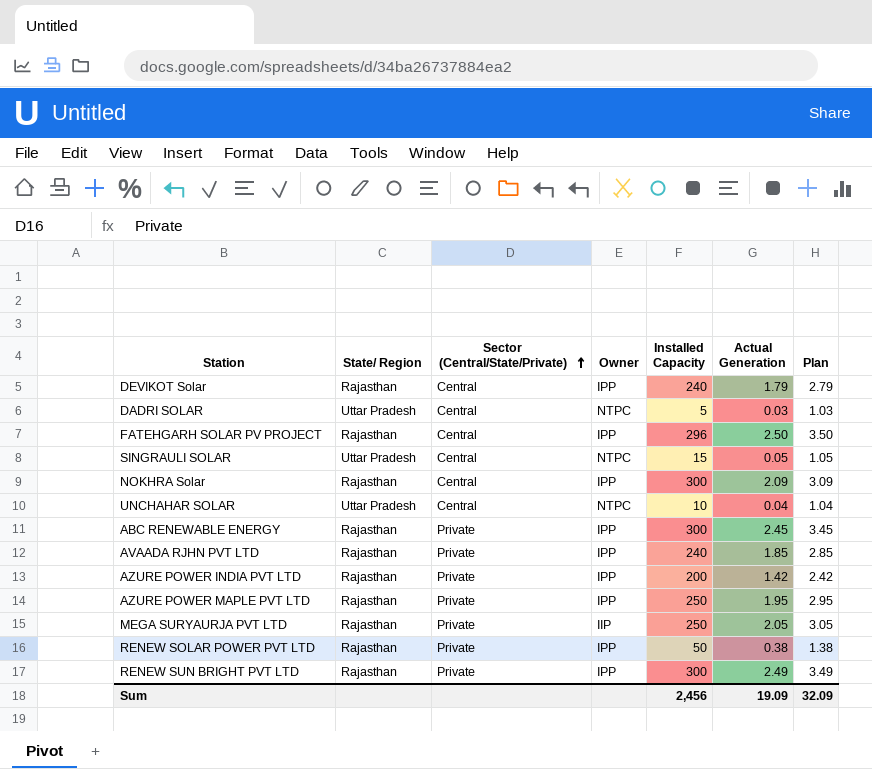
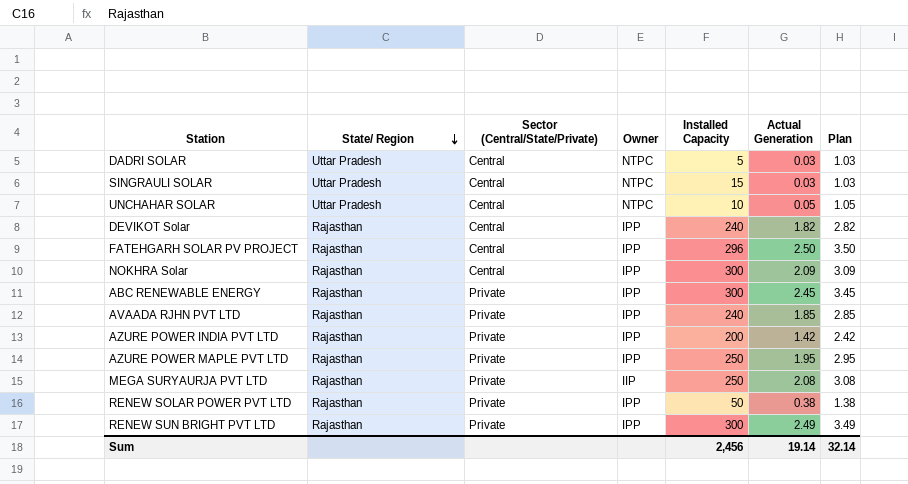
row order: Sector (Central/State/Private) ascending -> State/ Region descending
SINGRAULI SOLAR | Actual Generation: 0.05 -> 0.03
SINGRAULI SOLAR | Plan: 1.05 -> 1.03
UNCHAHAR SOLAR | Actual Generation: 0.04 -> 0.05
UNCHAHAR SOLAR | Plan: 1.04 -> 1.05
DEVIKOT Solar | Actual Generation: 1.79 -> 1.82
DEVIKOT Solar | Plan: 2.79 -> 2.82
MEGA SURYAURJA PVT LTD | Actual Generation: 2.05 -> 2.08
MEGA SURYAURJA PVT LTD | Plan: 3.05 -> 3.08
Sum | Actual Generation: 19.09 -> 19.14
Sum | Plan: 32.09 -> 32.14

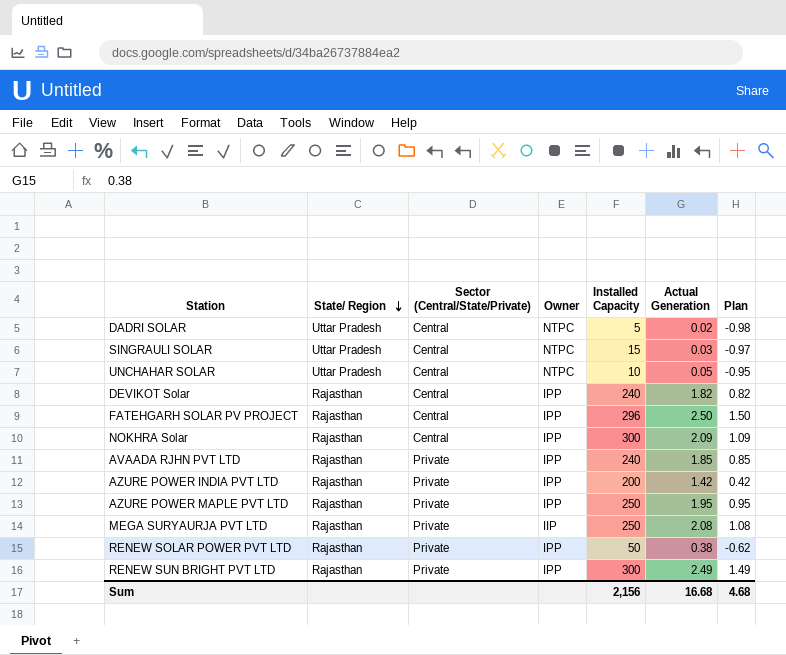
column Plan | formula: [Actual Generation] + 1 -> [Actual Generation] - 1
row ABC RENEWABLE ENERGY: Rajasthan | Private | IPP | 300 | 2.45 | 3.45 -> none
DADRI SOLAR | Actual Generation: 0.03 -> 0.02
Sum | Installed Capacity: 2,456 -> 2,156
Sum | Actual Generation: 19.14 -> 16.68
Sum | Plan: 32.14 -> 4.68

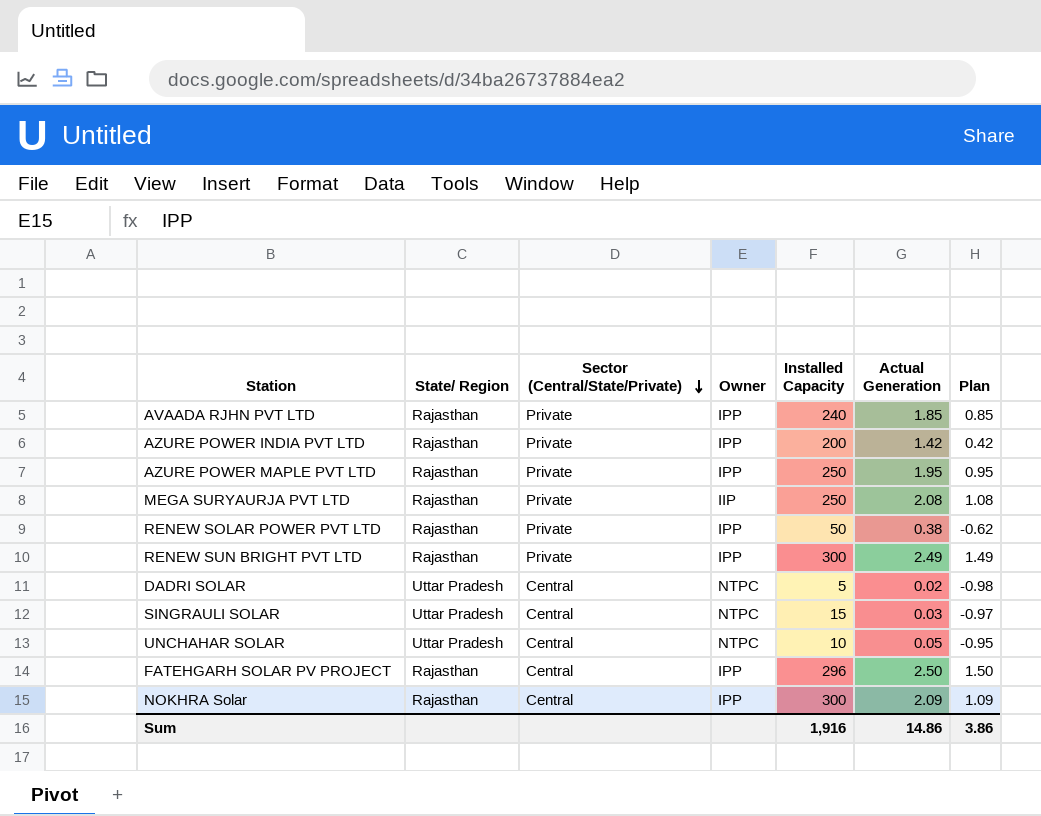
row order: State/ Region descending -> Sector (Central/State/Private) descending
row DEVIKOT Solar: Rajasthan | Central | IPP | 240 | 1.82 | 0.82 -> none
Sum | Installed Capacity: 2,156 -> 1,916
Sum | Actual Generation: 16.68 -> 14.86
Sum | Plan: 4.68 -> 3.86

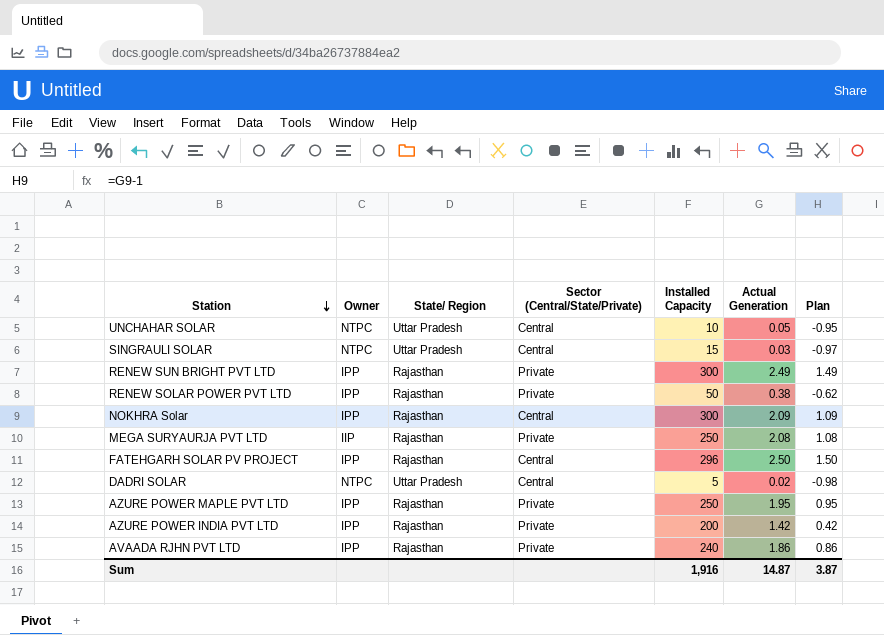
row order: Sector (Central/State/Private) descending -> Station descending
column Owner | position: 4 -> 2
AVAADA RJHN PVT LTD | Actual Generation: 1.85 -> 1.86
AVAADA RJHN PVT LTD | Plan: 0.85 -> 0.86
Sum | Actual Generation: 14.86 -> 14.87
Sum | Plan: 3.86 -> 3.87

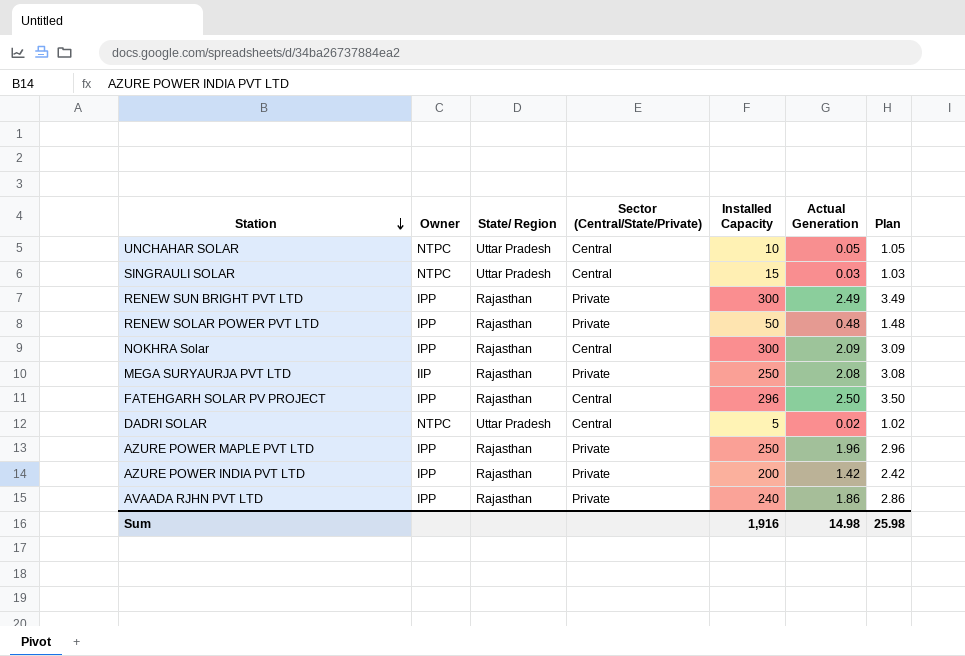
column Plan | formula: [Actual Generation] - 1 -> [Actual Generation] + 1
RENEW SOLAR POWER PVT LTD | Actual Generation: 0.38 -> 0.48
AZURE POWER MAPLE PVT LTD | Actual Generation: 1.95 -> 1.96
Sum | Actual Generation: 14.87 -> 14.98
Sum | Plan: 3.87 -> 25.98

